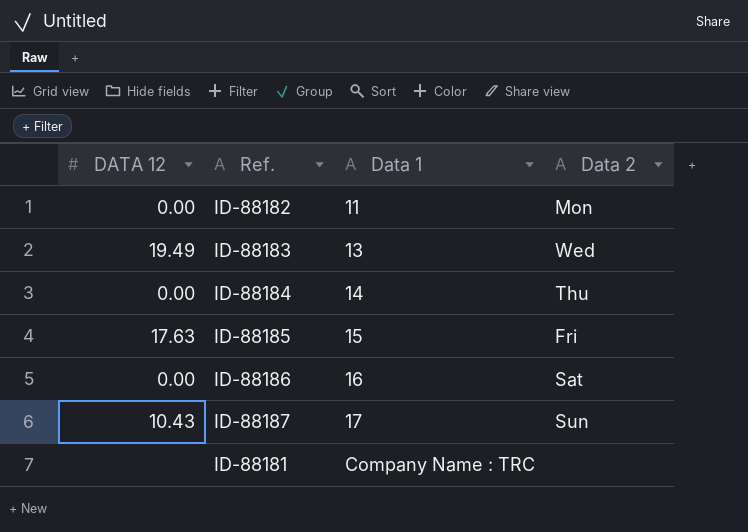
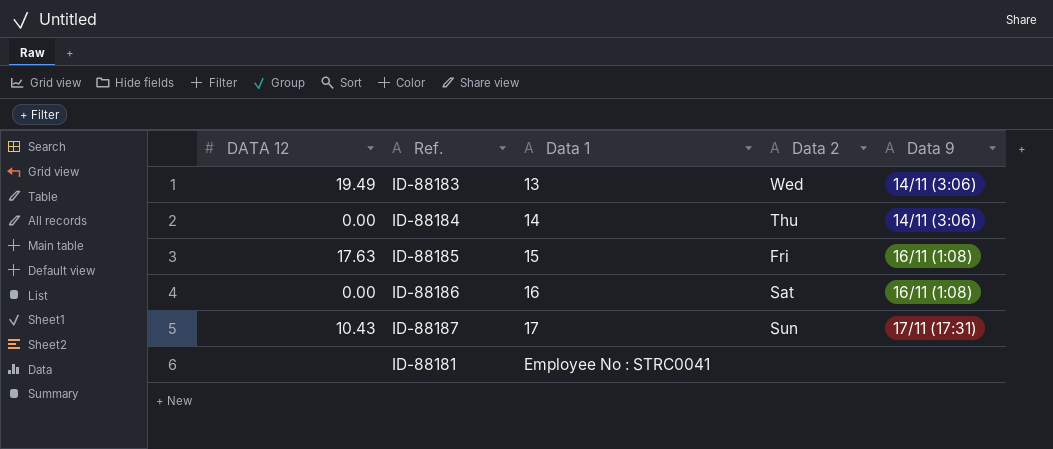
column Data 9 | position: none -> 5
row ID-88182: 0.00 | 11 | Mon -> none
ID-88181 | Data 1: Company Name : TRC -> Employee No : STRC0041

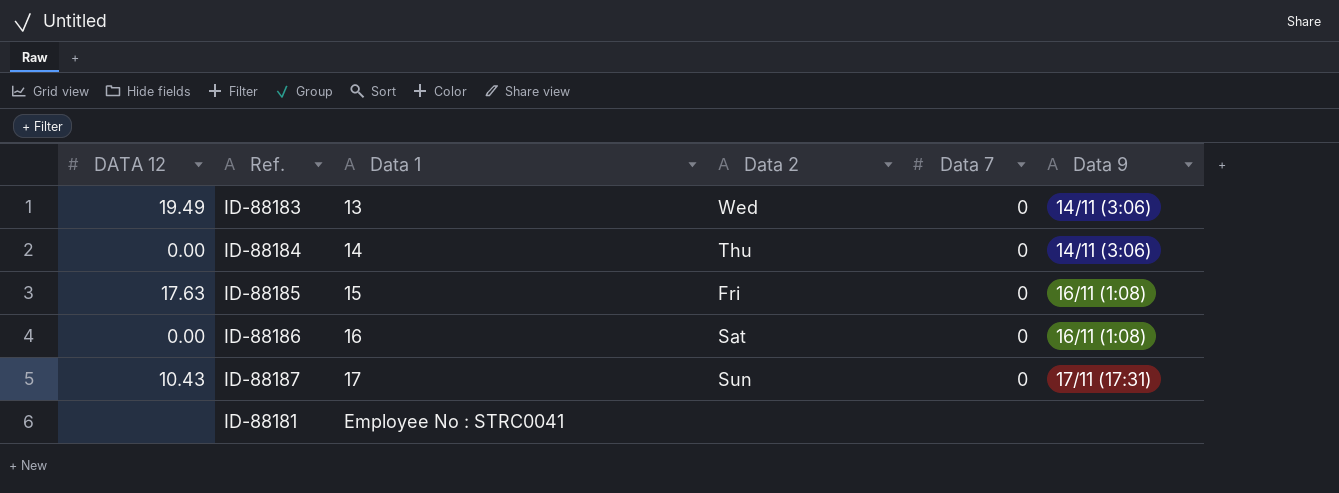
column Data 7 | position: none -> 5

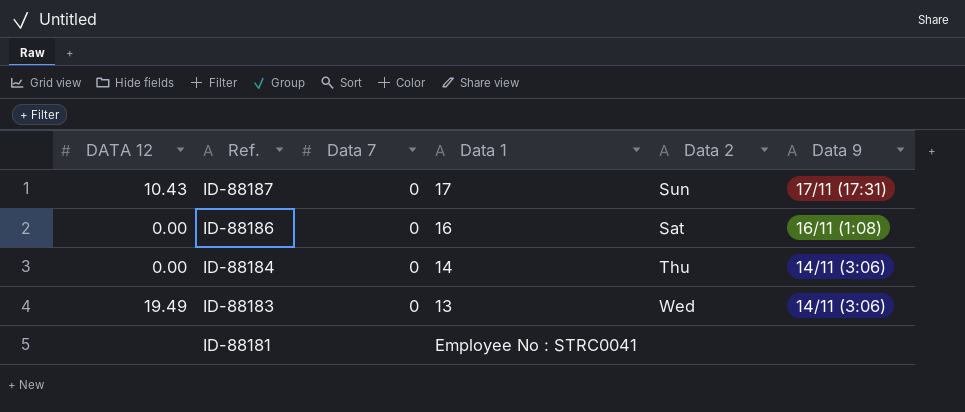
row order: Data 1 ascending -> Ref. descending
column Data 7 | position: 5 -> 3
row ID-88185: 17.63 | 15 | Fri | 0 | 16/11 (1:08) -> none

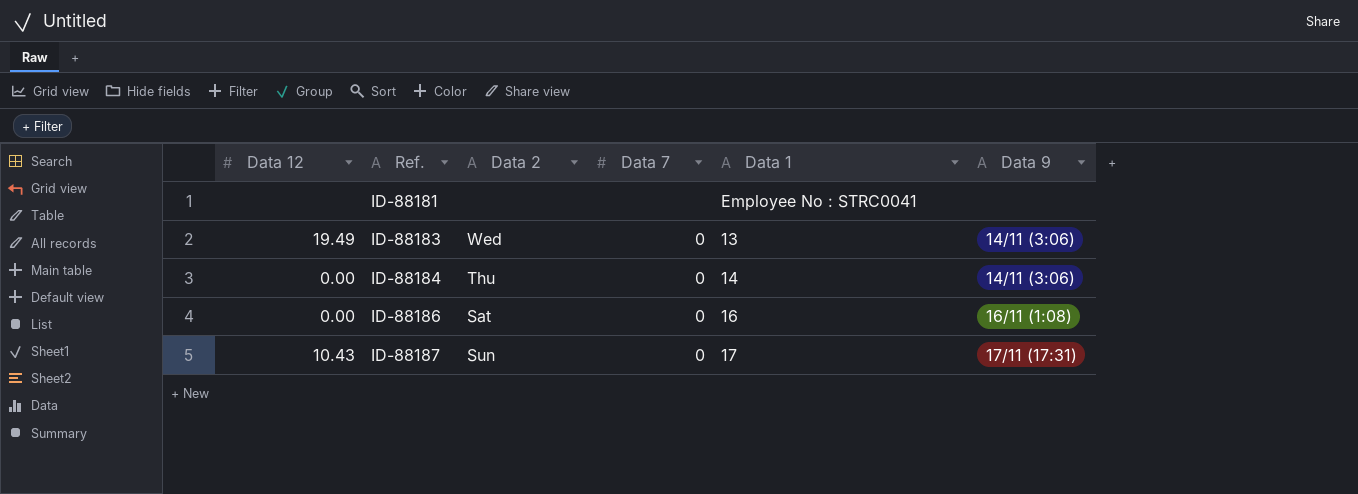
row order: Ref. descending -> Ref. ascending
column name: DATA 12 -> Data 12
column Data 2 | position: 5 -> 3

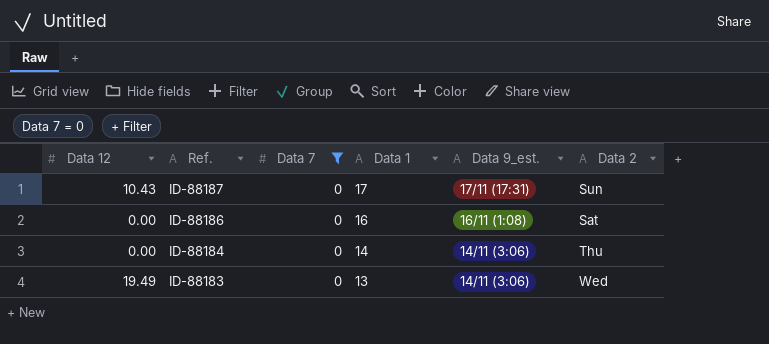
filter: none -> Data 7 = 0
row order: Ref. ascending -> Ref. descending
column name: Data 9 -> Data 9_est.
column Data 2 | position: 3 -> 6

